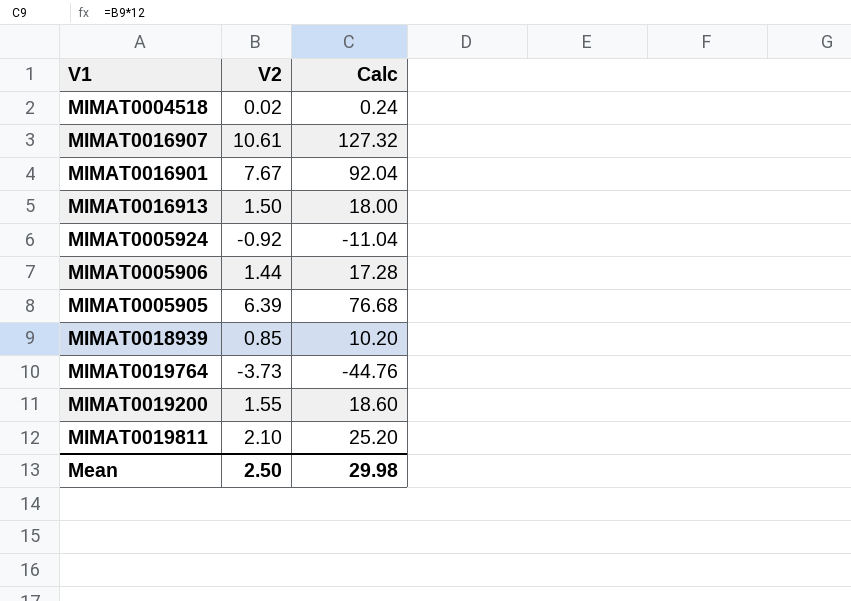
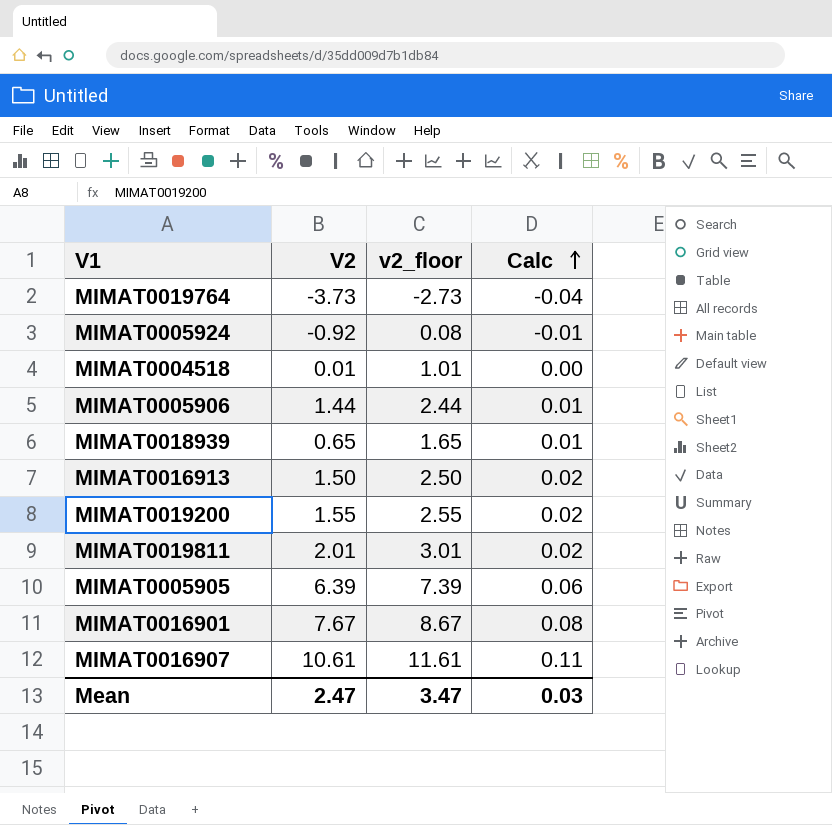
row order: none -> Calc ascending
column v2_floor | formula: none -> [V2] + 1
column Calc | formula: [V2] * 12 -> [V2] * 0.01
MIMAT0004518 | V2: 0.02 -> 0.01
MIMAT0018939 | V2: 0.85 -> 0.65
MIMAT0019811 | V2: 2.10 -> 2.01
Mean | V2: 2.50 -> 2.47
Mean | Calc: 29.98 -> 0.03

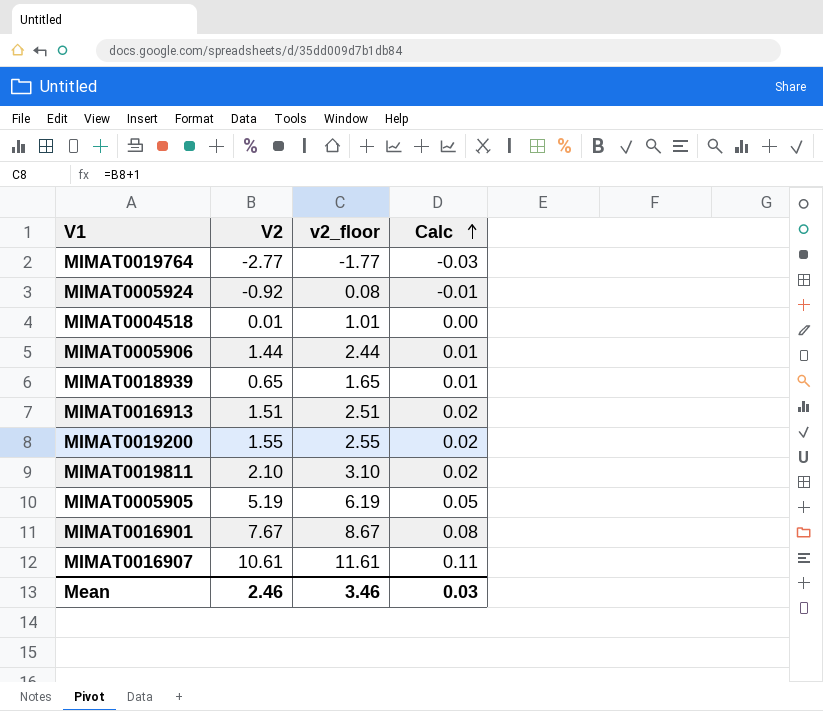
MIMAT0019764 | V2: -3.73 -> -2.77
MIMAT0019764 | v2_floor: -2.73 -> -1.77
MIMAT0019764 | Calc: -0.04 -> -0.03
MIMAT0016913 | V2: 1.50 -> 1.51
MIMAT0016913 | v2_floor: 2.50 -> 2.51
MIMAT0019811 | V2: 2.01 -> 2.10
MIMAT0019811 | v2_floor: 3.01 -> 3.10
MIMAT0005905 | V2: 6.39 -> 5.19
MIMAT0005905 | v2_floor: 7.39 -> 6.19
MIMAT0005905 | Calc: 0.06 -> 0.05
Mean | V2: 2.47 -> 2.46
Mean | v2_floor: 3.47 -> 3.46

